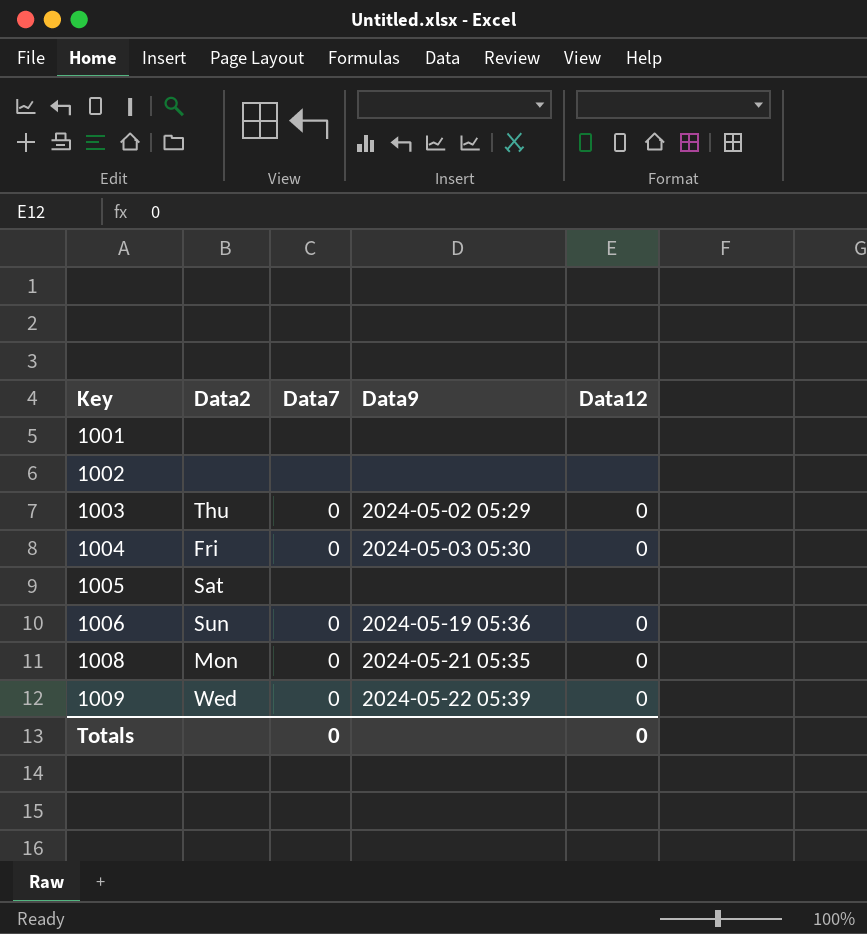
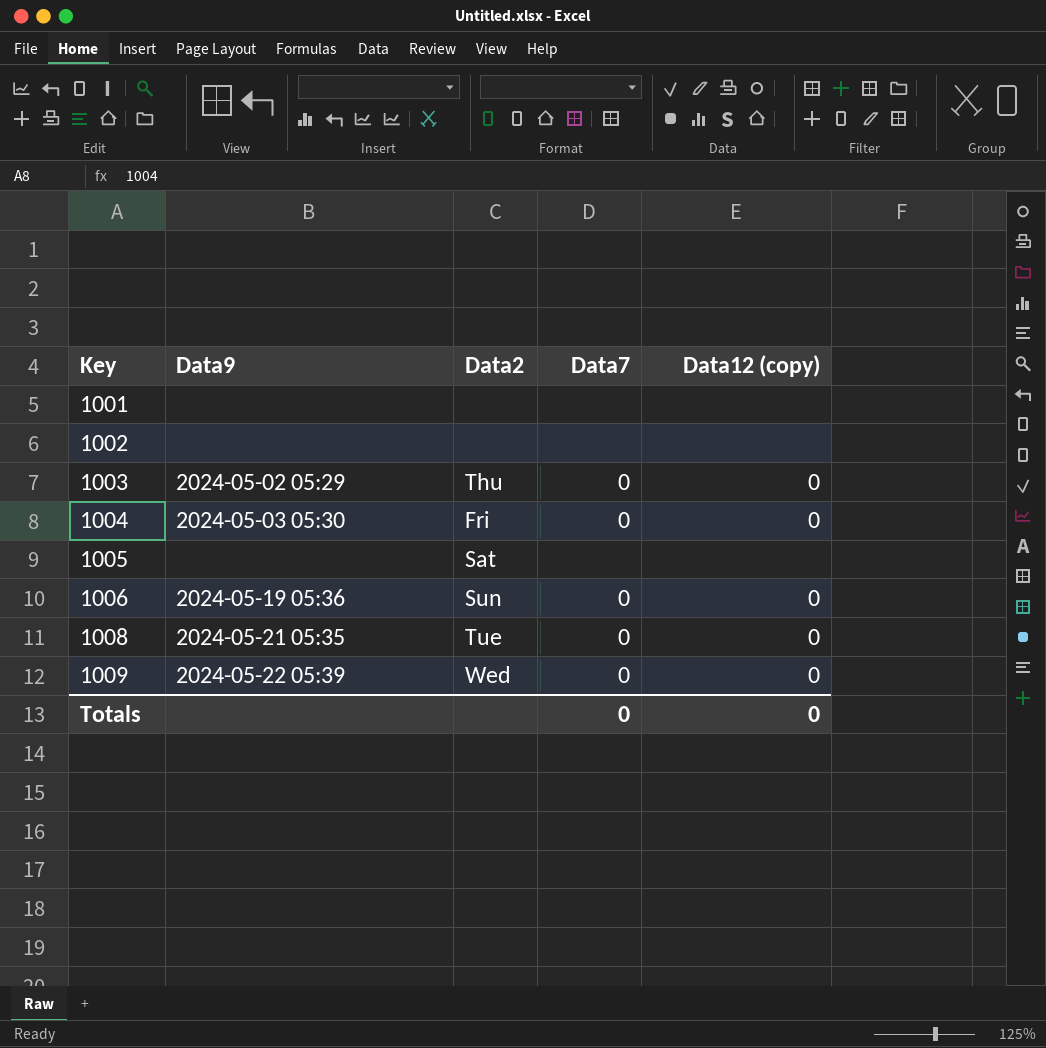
column Data9 | position: 4 -> 2
column name: Data12 -> Data12 (copy)
1008 | Data2: Mon -> Tue

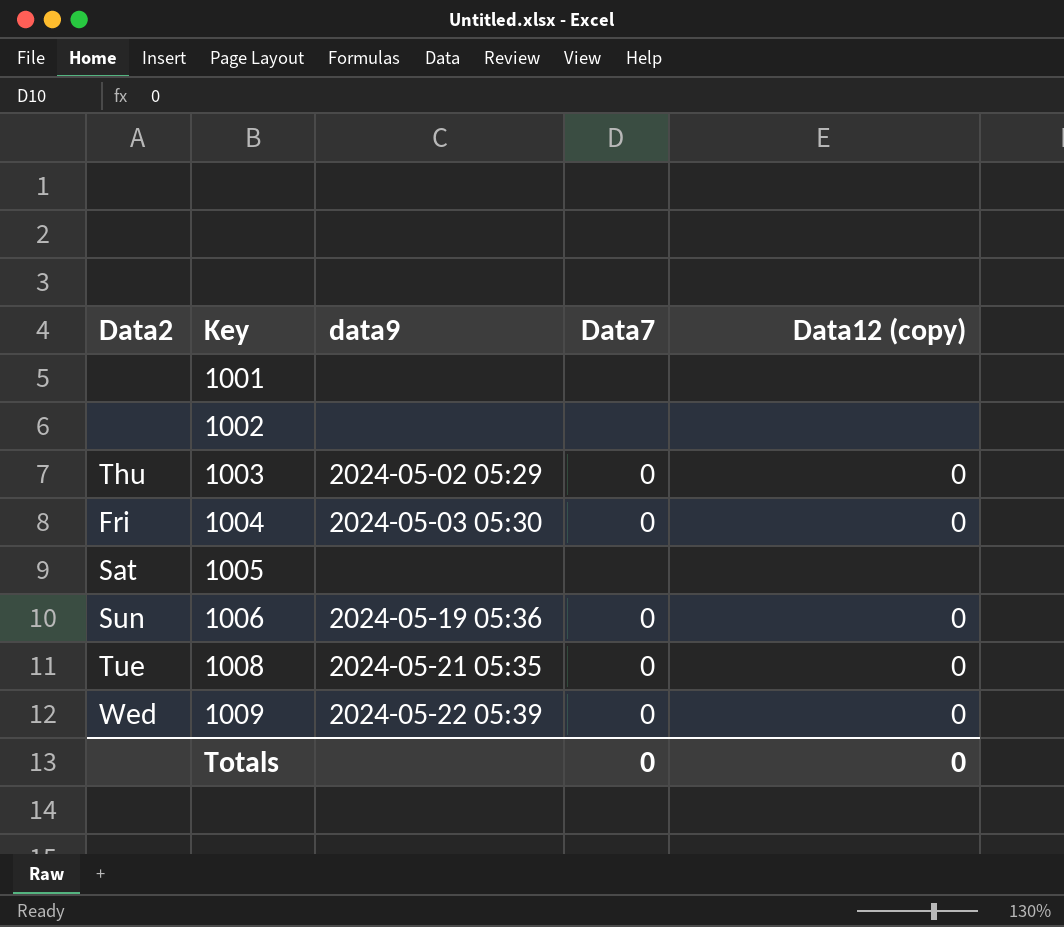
column Data2 | position: 3 -> 1
column name: Data9 -> data9

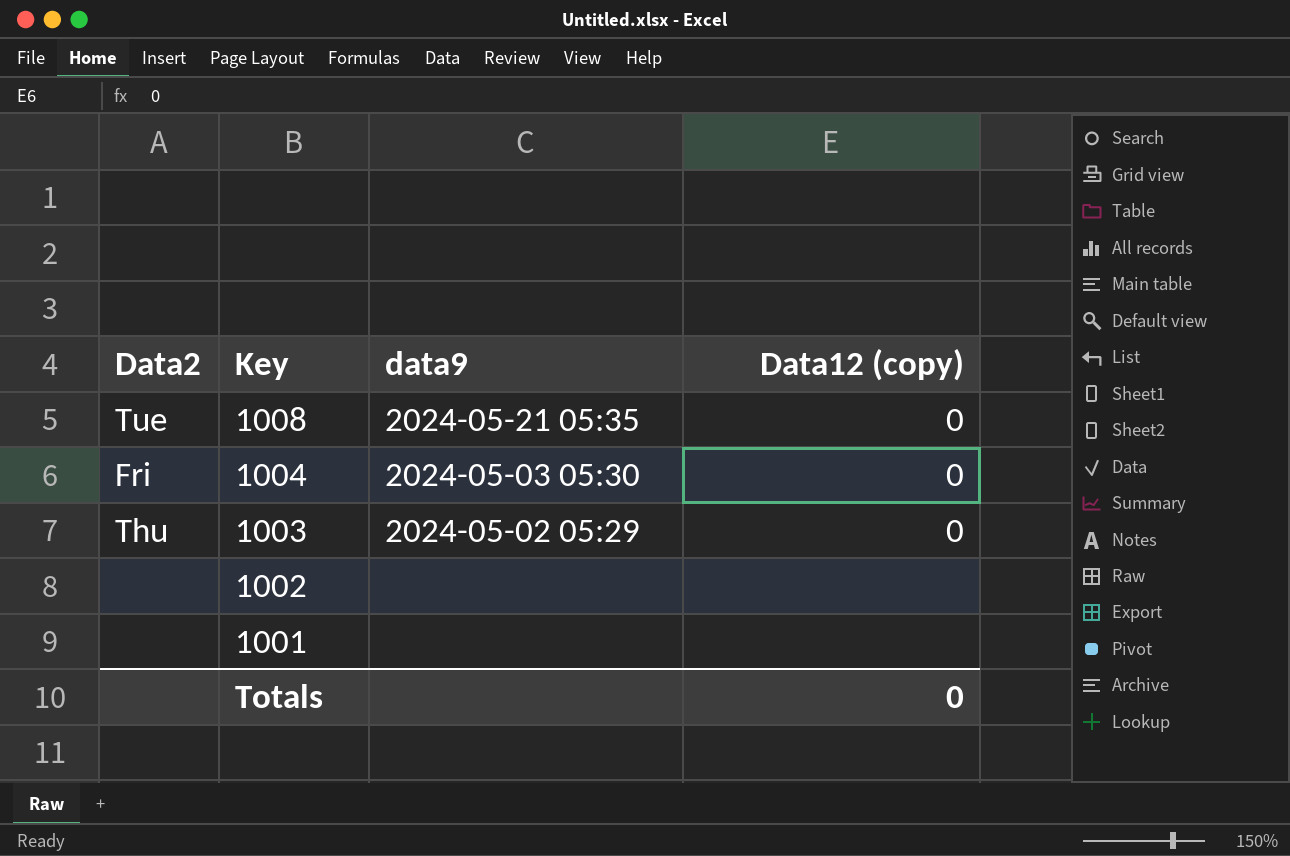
row order: Key ascending -> Key descending
column Data7 | position: 4 -> none
row 1005: Sat | none | none | none -> none
row 1006: Sun | 2024-05-19 05:36 | 0 | 0 -> none
row 1009: Wed | 2024-05-22 05:39 | 0 | 0 -> none

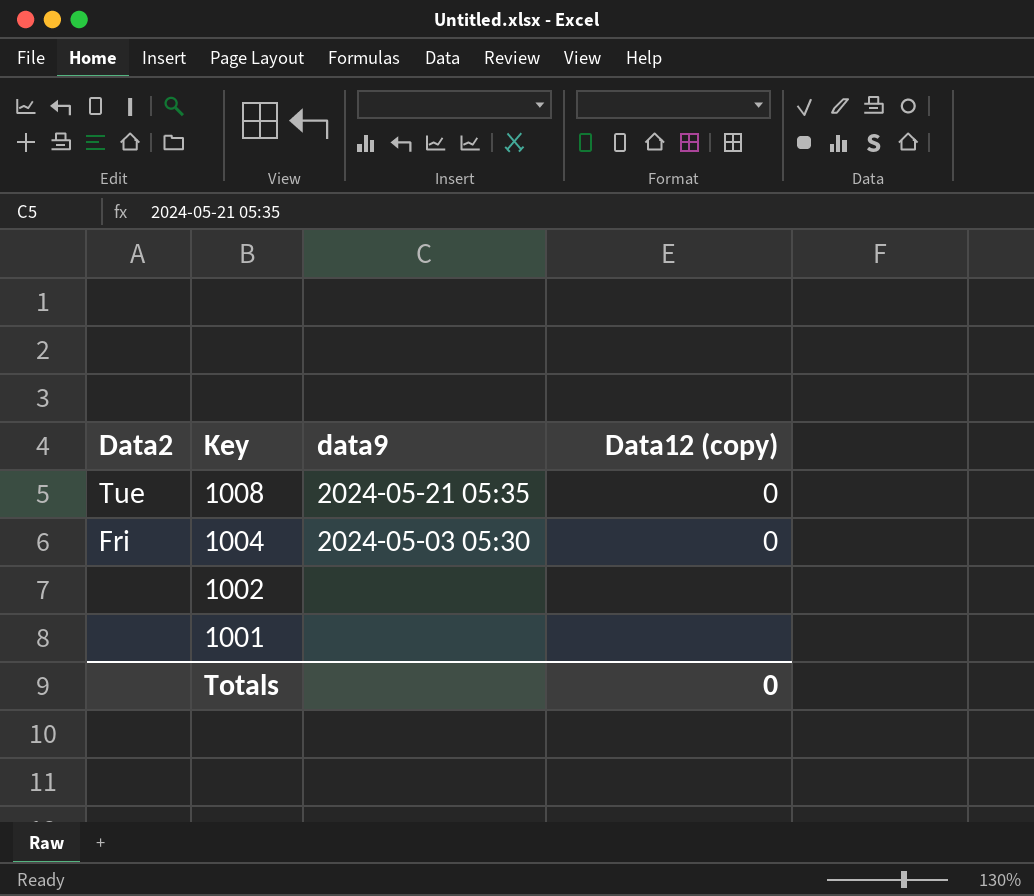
row 1003: Thu | 2024-05-02 05:29 | 0 -> none

